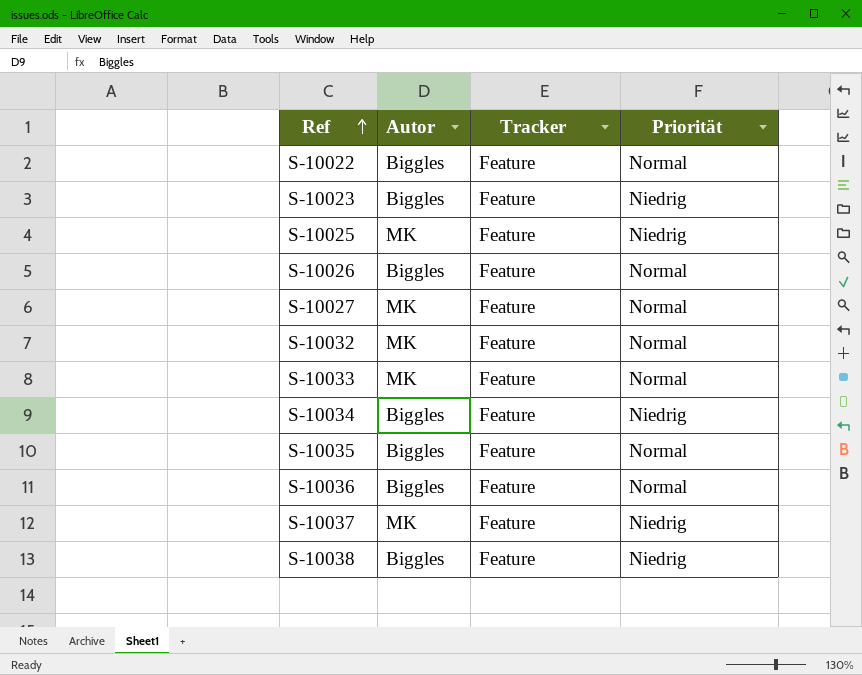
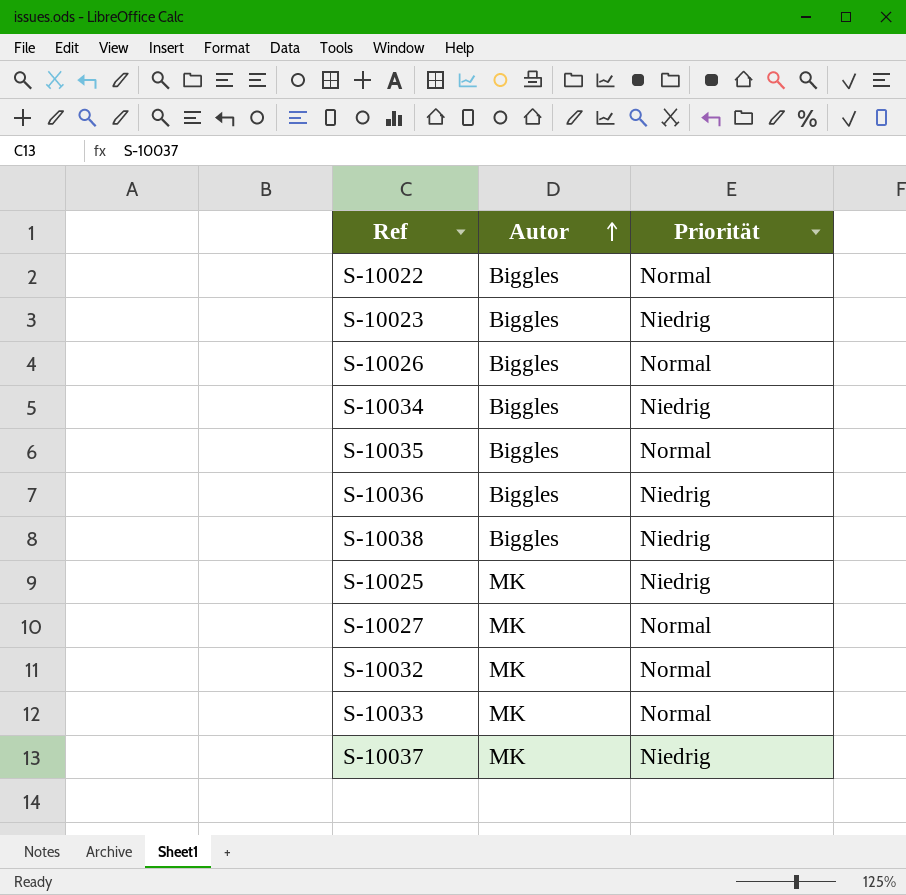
row order: Ref ascending -> Autor ascending
column Tracker | position: 3 -> none
S-10036 | Priorität: Normal -> Niedrig

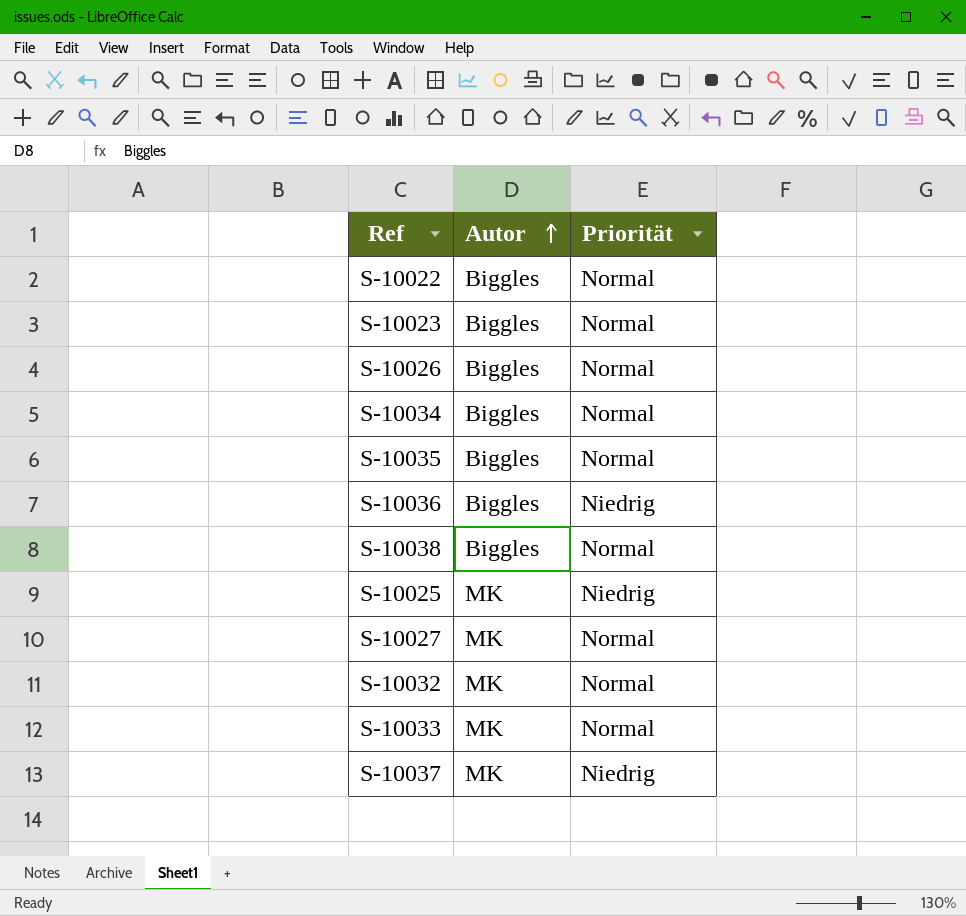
S-10023 | Priorität: Niedrig -> Normal
S-10034 | Priorität: Niedrig -> Normal
S-10038 | Priorität: Niedrig -> Normal

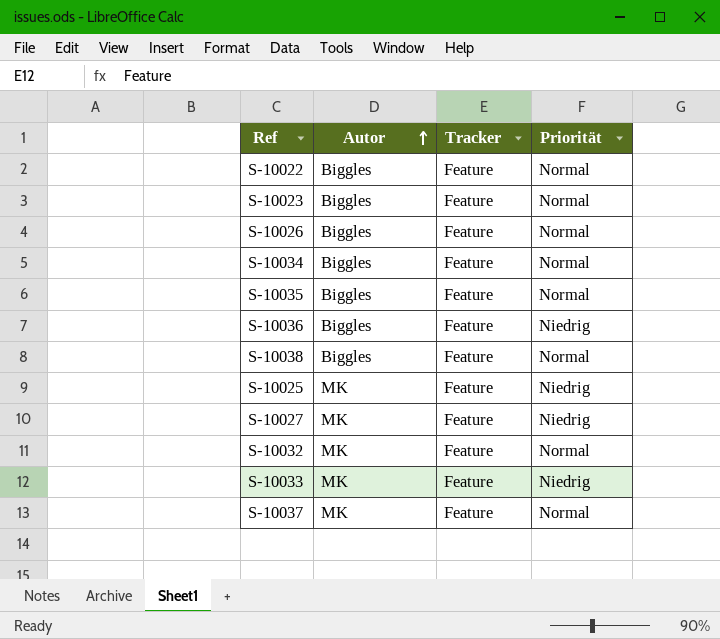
column Tracker | position: none -> 3
S-10027 | Priorität: Normal -> Niedrig
S-10033 | Priorität: Normal -> Niedrig
S-10037 | Priorität: Niedrig -> Normal

